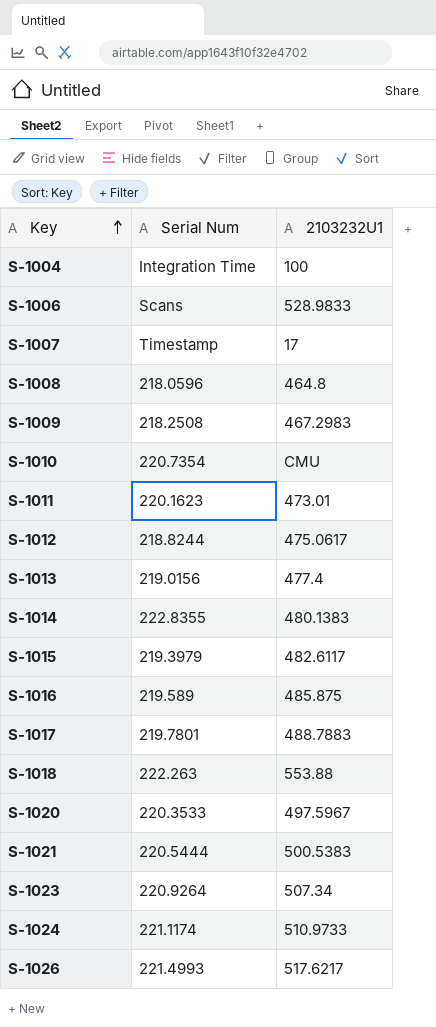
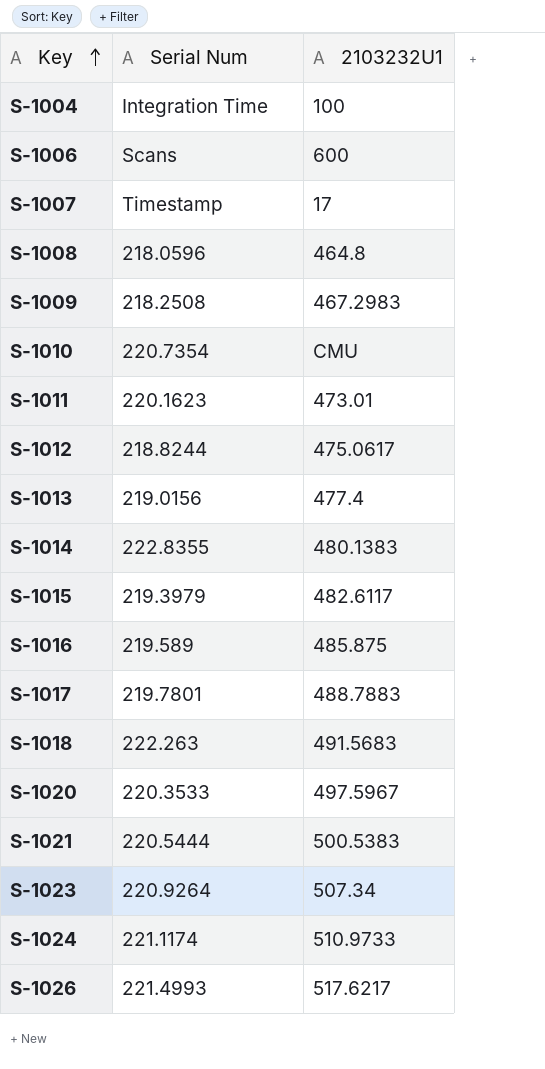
S-1006 | 2103232U1: 528.9833 -> 600
S-1018 | 2103232U1: 553.88 -> 491.5683

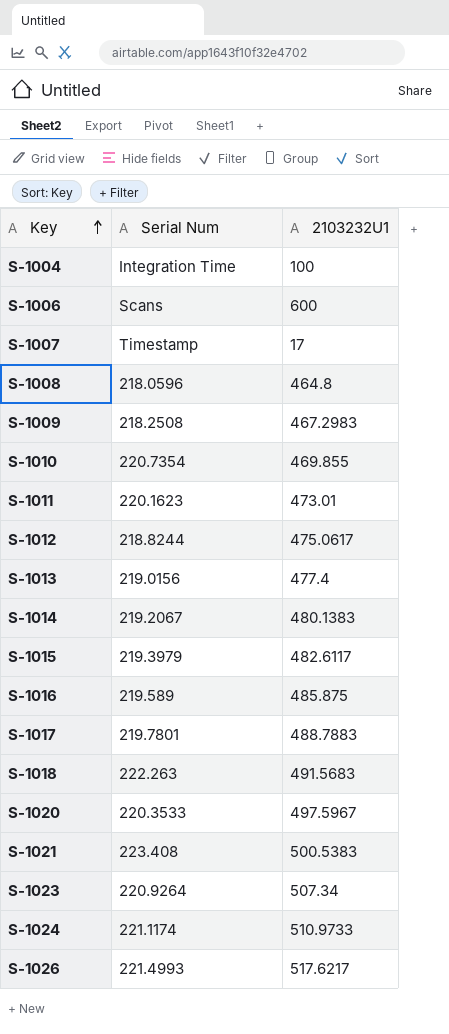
S-1010 | 2103232U1: CMU -> 469.855
S-1014 | Serial Num: 222.8355 -> 219.2067
S-1021 | Serial Num: 220.5444 -> 223.408

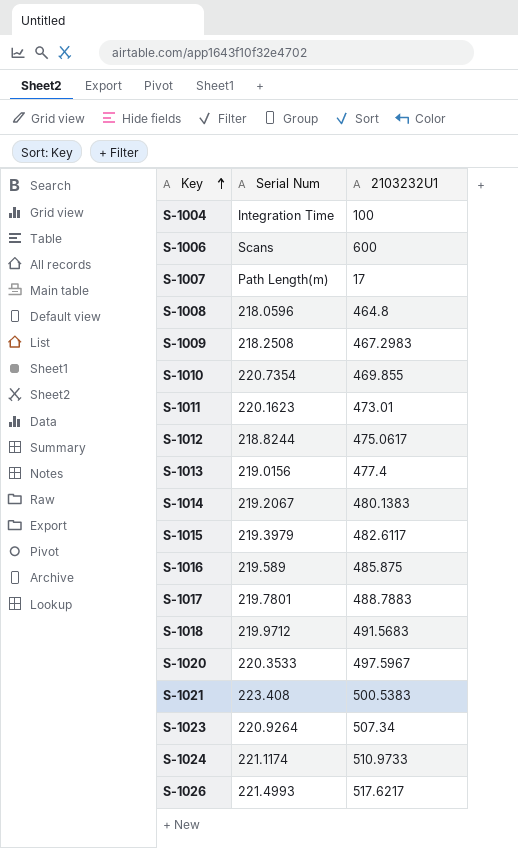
S-1007 | Serial Num: Timestamp -> Path Length(m)
S-1018 | Serial Num: 222.263 -> 219.9712

